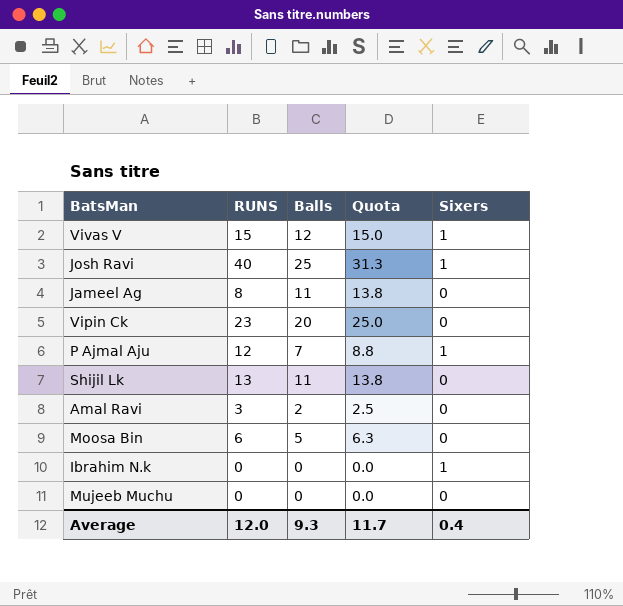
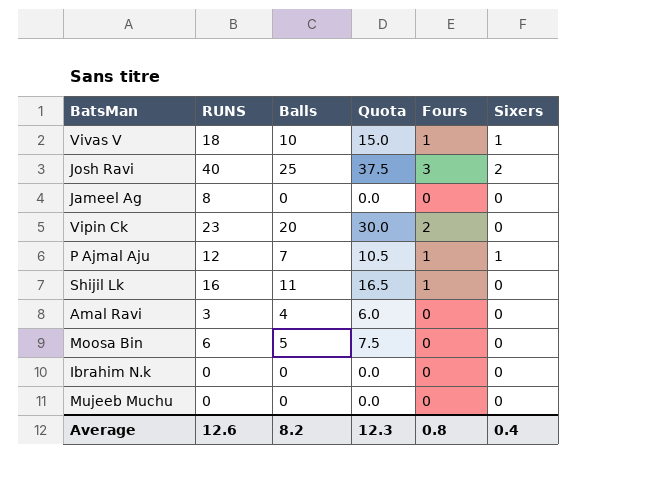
column Quota | formula: [Balls] * 1.25 -> [Balls] * 1.5
column Fours | position: none -> 5
Vivas V | RUNS: 15 -> 18
Vivas V | Balls: 12 -> 10
Josh Ravi | Sixers: 1 -> 2
Jameel Ag | Balls: 11 -> 0
Shijil Lk | RUNS: 13 -> 16
Amal Ravi | Balls: 2 -> 4
Ibrahim N.k | Sixers: 1 -> 0
Average | RUNS: 12.0 -> 12.6
Average | Balls: 9.3 -> 8.2
Average | Quota: 11.7 -> 12.3

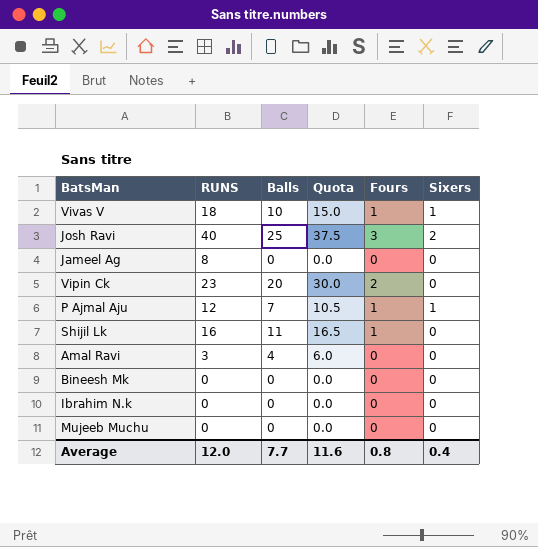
row Moosa Bin: 6 | 5 | 7.5 | 0 | 0 -> none
row Bineesh Mk: none -> 0 | 0 | 0.0 | 0 | 0
Average | RUNS: 12.6 -> 12.0
Average | Balls: 8.2 -> 7.7
Average | Quota: 12.3 -> 11.6

